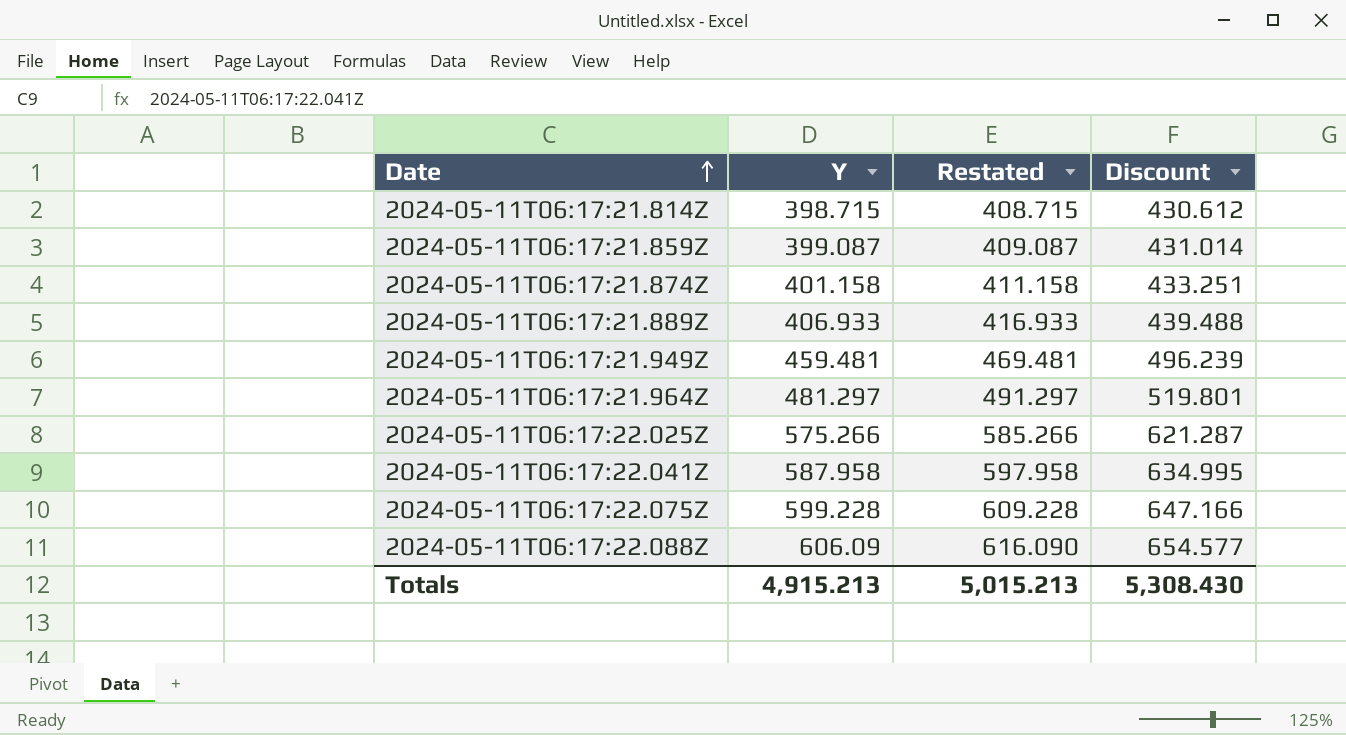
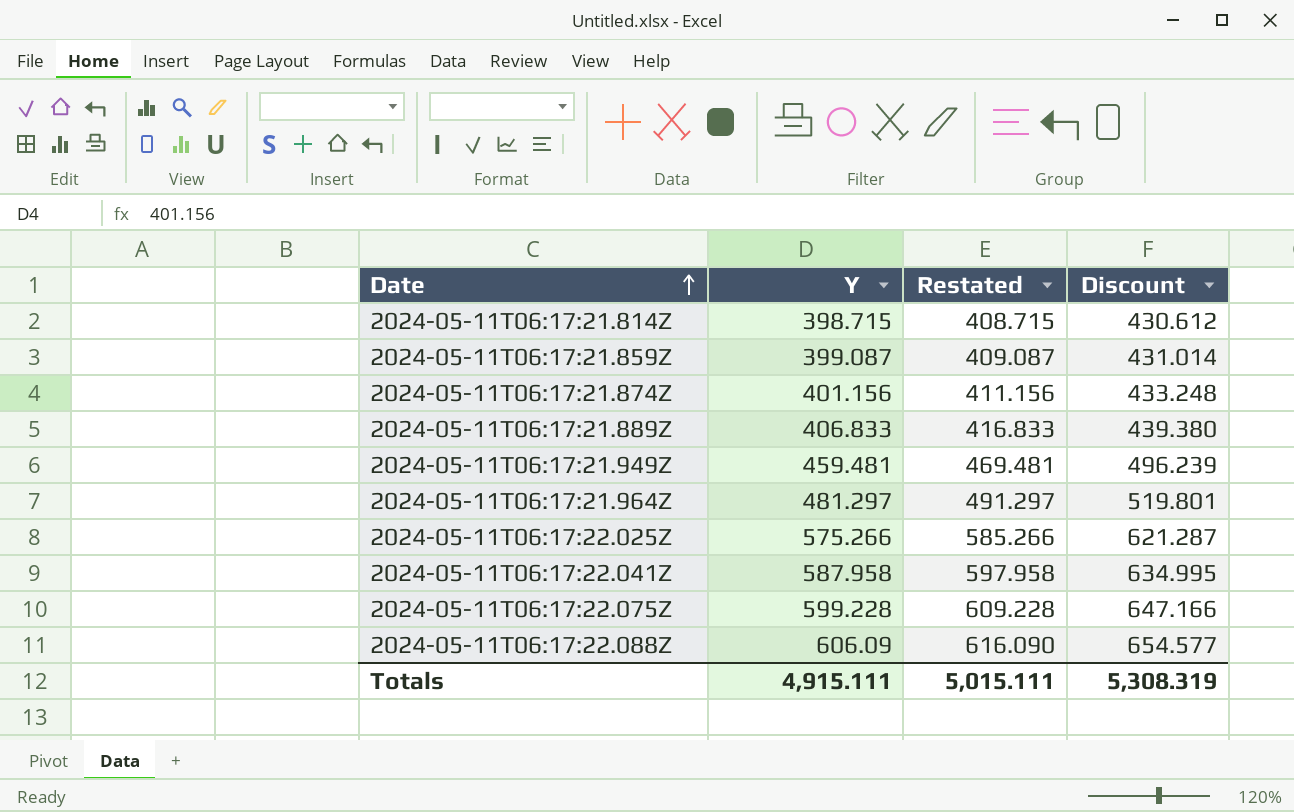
2024-05-11T06:17:21.874Z | Y: 401.158 -> 401.156
2024-05-11T06:17:21.874Z | Restated: 411.158 -> 411.156
2024-05-11T06:17:21.874Z | Discount: 433.251 -> 433.248
2024-05-11T06:17:21.889Z | Y: 406.933 -> 406.833
2024-05-11T06:17:21.889Z | Restated: 416.933 -> 416.833
2024-05-11T06:17:21.889Z | Discount: 439.488 -> 439.380
Totals | Y: 4,915.213 -> 4,915.111
Totals | Restated: 5,015.213 -> 5,015.111
Totals | Discount: 5,308.430 -> 5,308.319

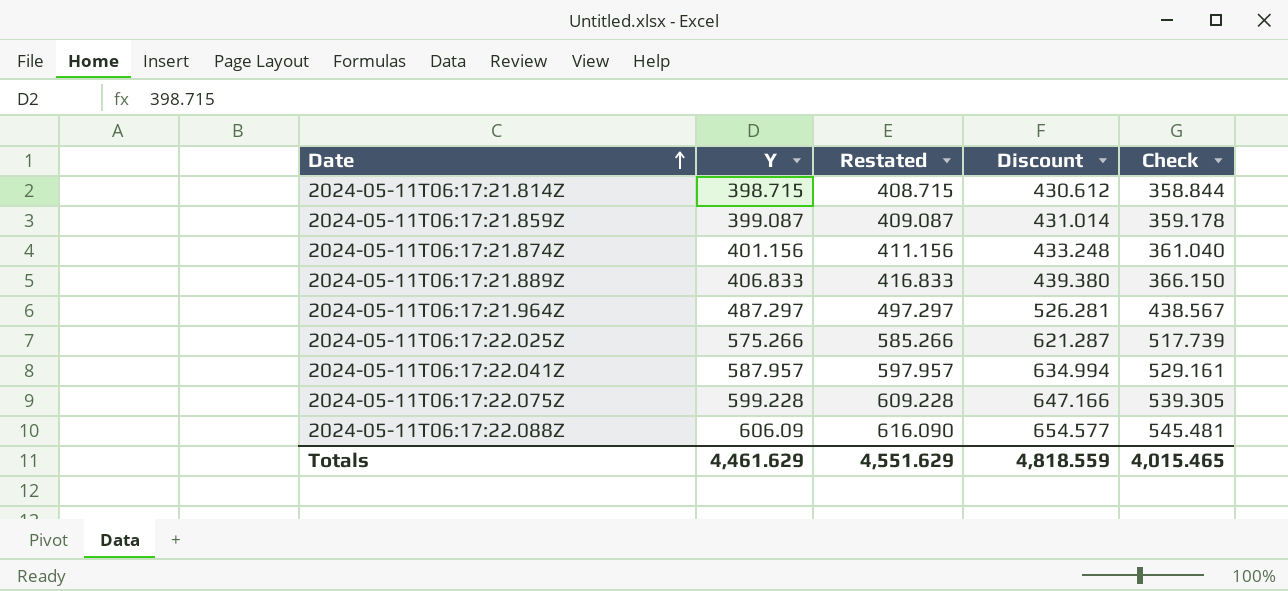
column Check | formula: none -> [Y] * 0.9
row 2024-05-11T06:17:21.949Z: 459.481 | 469.481 | 496.239 -> none
2024-05-11T06:17:21.964Z | Y: 481.297 -> 487.297
2024-05-11T06:17:21.964Z | Restated: 491.297 -> 497.297
2024-05-11T06:17:21.964Z | Discount: 519.801 -> 526.281
2024-05-11T06:17:22.041Z | Y: 587.958 -> 587.957
2024-05-11T06:17:22.041Z | Restated: 597.958 -> 597.957
2024-05-11T06:17:22.041Z | Discount: 634.995 -> 634.994
Totals | Y: 4,915.111 -> 4,461.629
Totals | Restated: 5,015.111 -> 4,551.629
Totals | Discount: 5,308.319 -> 4,818.559

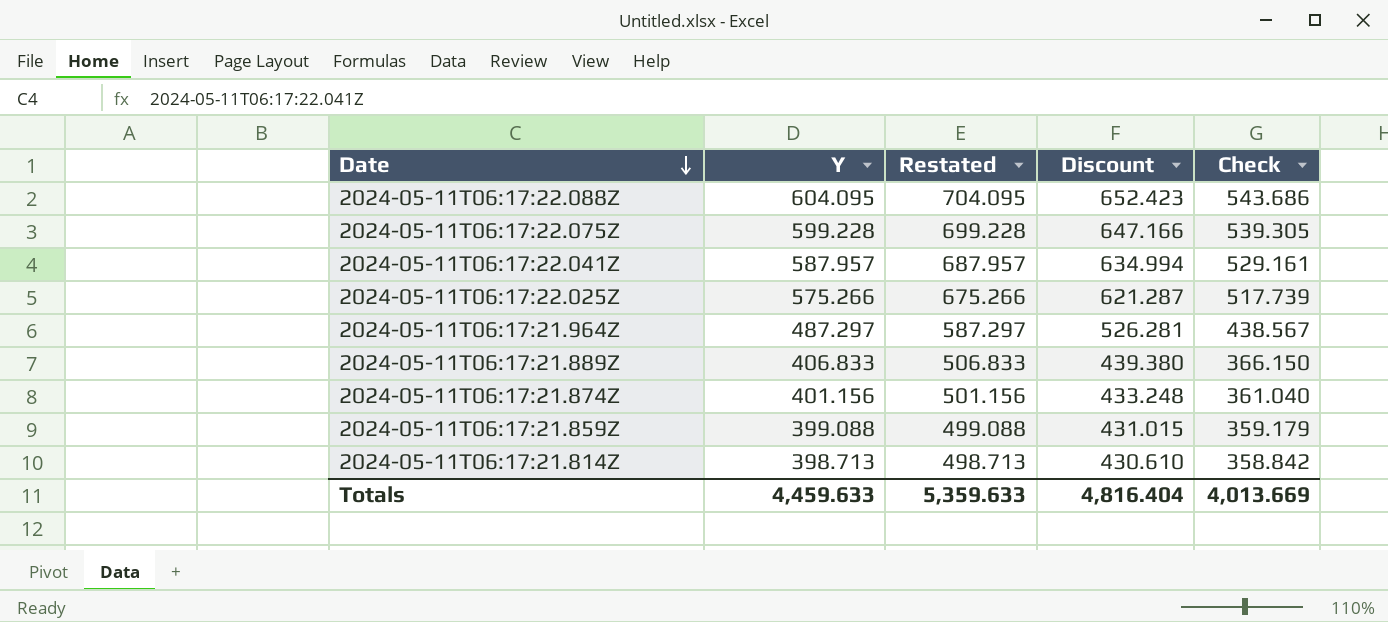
row order: Date ascending -> Date descending
column Restated | formula: [Y] + 10 -> [Y] + 100
2024-05-11T06:17:22.088Z | Y: 606.09 -> 604.095
2024-05-11T06:17:22.088Z | Discount: 654.577 -> 652.423
2024-05-11T06:17:22.088Z | Check: 545.481 -> 543.686
2024-05-11T06:17:21.859Z | Y: 399.087 -> 399.088
2024-05-11T06:17:21.859Z | Discount: 431.014 -> 431.015
2024-05-11T06:17:21.859Z | Check: 359.178 -> 359.179
2024-05-11T06:17:21.814Z | Y: 398.715 -> 398.713
2024-05-11T06:17:21.814Z | Discount: 430.612 -> 430.610
2024-05-11T06:17:21.814Z | Check: 358.844 -> 358.842
Totals | Y: 4,461.629 -> 4,459.633
Totals | Restated: 4,551.629 -> 5,359.633
Totals | Discount: 4,818.559 -> 4,816.404
Totals | Check: 4,015.465 -> 4,013.669

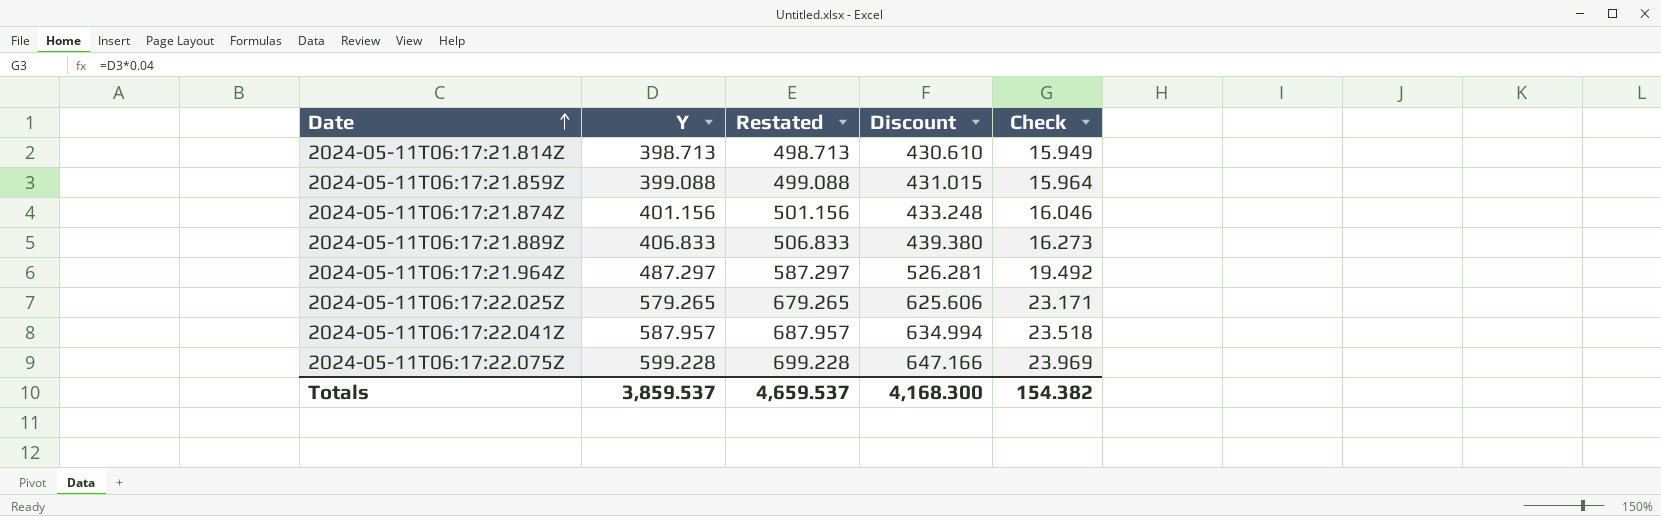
row order: Date descending -> Date ascending
column Check | formula: [Y] * 0.9 -> [Y] * 0.04
row 2024-05-11T06:17:22.088Z: 604.095 | 704.095 | 652.423 | 543.686 -> none
2024-05-11T06:17:22.025Z | Y: 575.266 -> 579.265
2024-05-11T06:17:22.025Z | Restated: 675.266 -> 679.265
2024-05-11T06:17:22.025Z | Discount: 621.287 -> 625.606
Totals | Y: 4,459.633 -> 3,859.537
Totals | Restated: 5,359.633 -> 4,659.537
Totals | Discount: 4,816.404 -> 4,168.300
Totals | Check: 4,013.669 -> 154.382

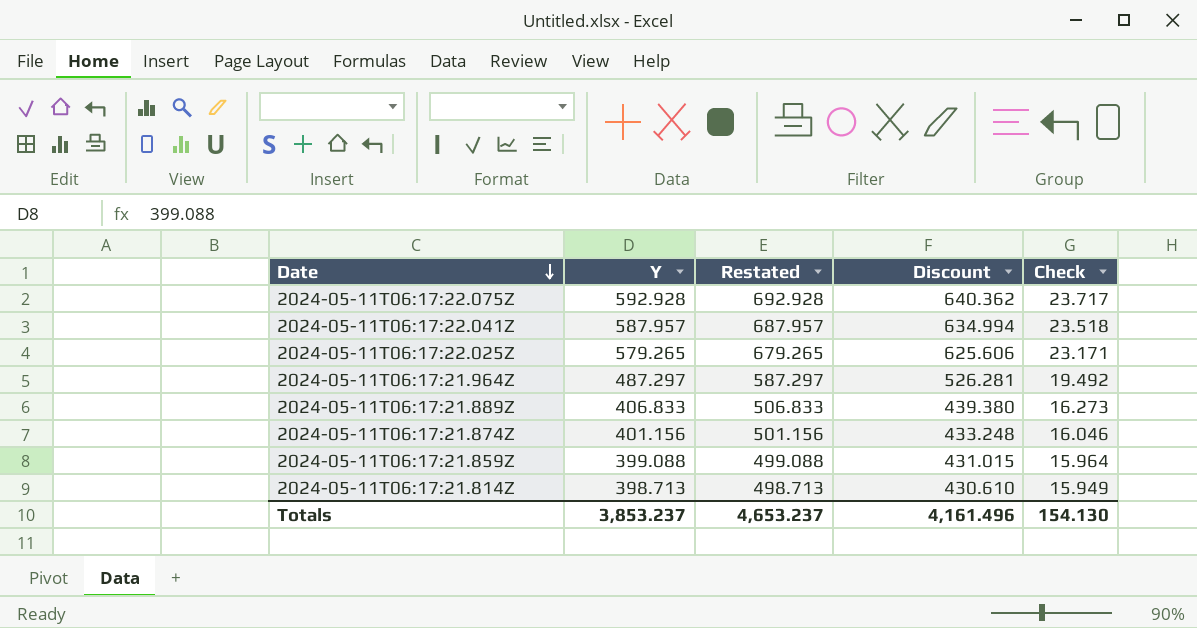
row order: Date ascending -> Date descending
2024-05-11T06:17:22.075Z | Y: 599.228 -> 592.928
2024-05-11T06:17:22.075Z | Restated: 699.228 -> 692.928
2024-05-11T06:17:22.075Z | Discount: 647.166 -> 640.362
2024-05-11T06:17:22.075Z | Check: 23.969 -> 23.717
Totals | Y: 3,859.537 -> 3,853.237
Totals | Restated: 4,659.537 -> 4,653.237
Totals | Discount: 4,168.300 -> 4,161.496
Totals | Check: 154.382 -> 154.130

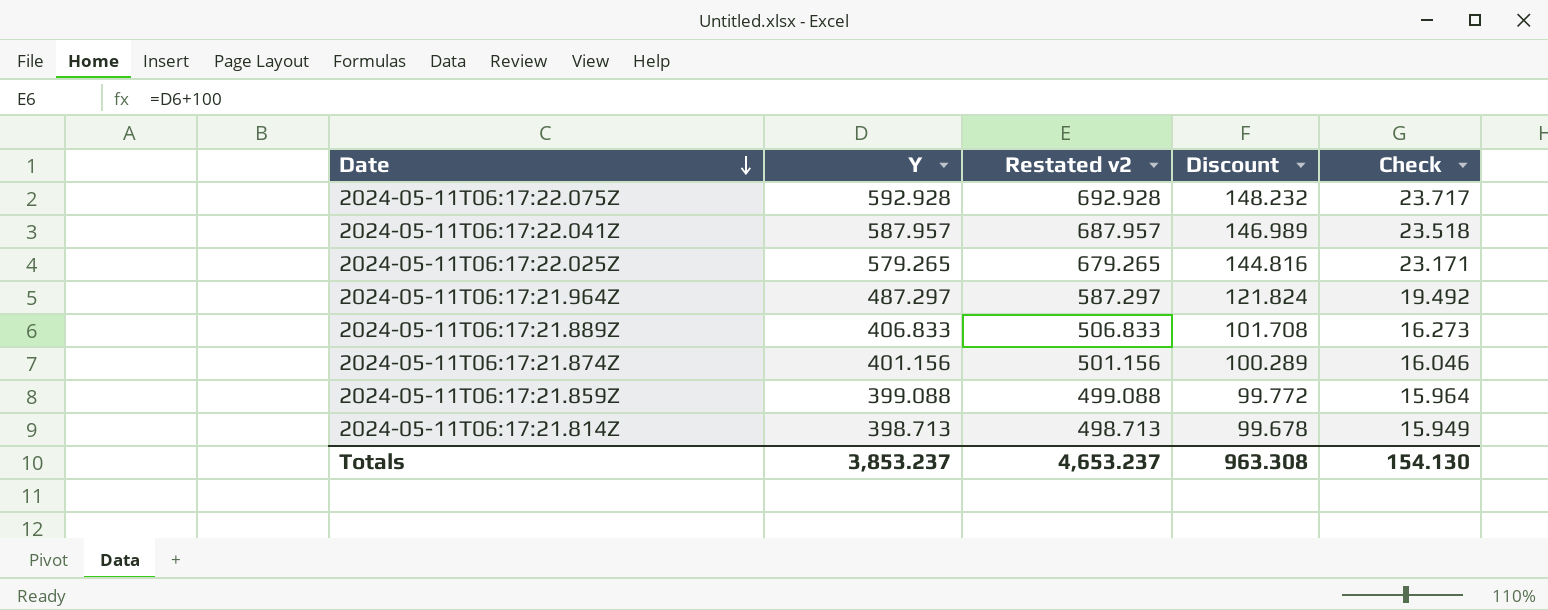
column name: Restated -> Restated v2
column Discount | formula: [Y] * 1.08 -> [Y] * 0.25
Totals | Discount: 4,161.496 -> 963.308

